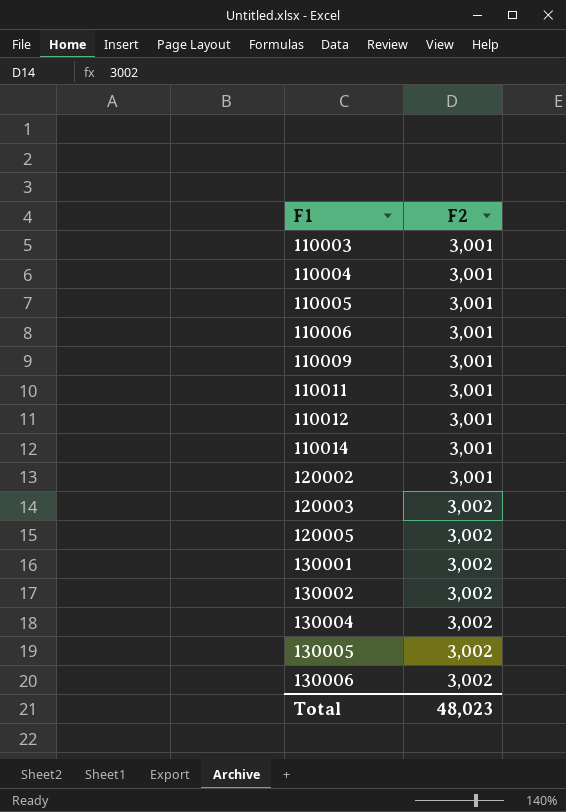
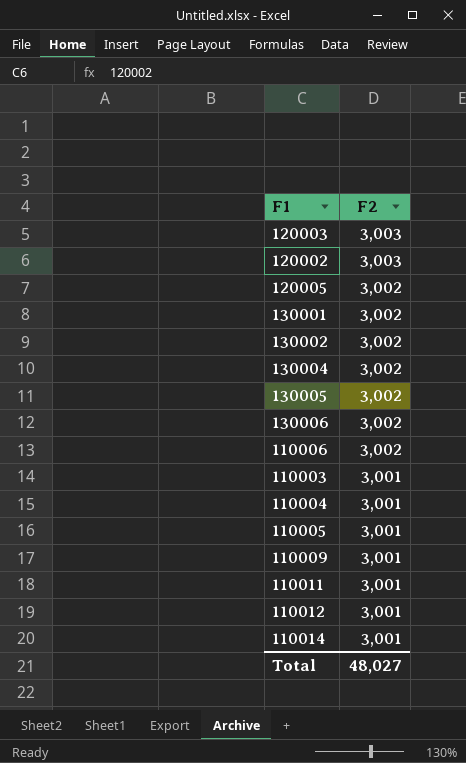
row order: F1 ascending -> F2 descending
120003 | F2: 3,002 -> 3,003
120002 | F2: 3,001 -> 3,003
110006 | F2: 3,001 -> 3,002
Total | F2: 48,023 -> 48,027

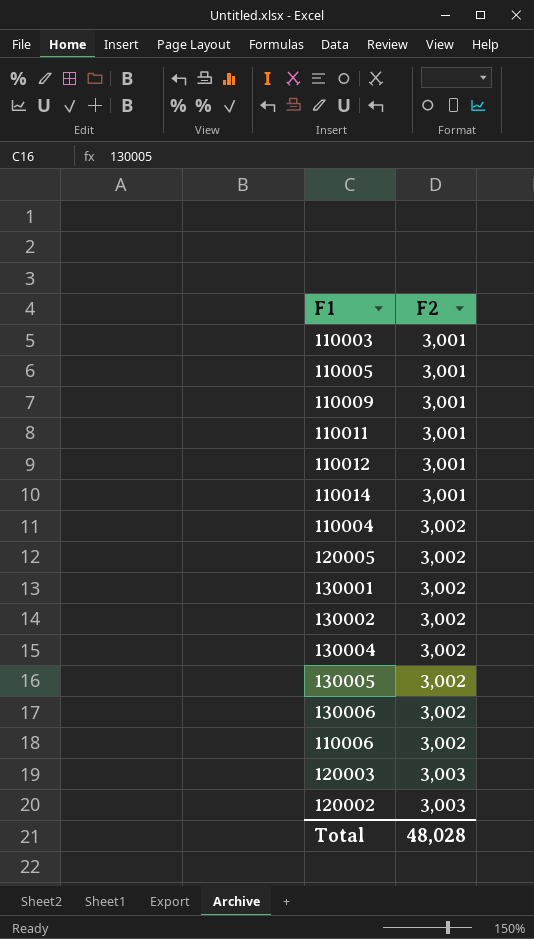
row order: F2 descending -> F2 ascending
110004 | F2: 3,001 -> 3,002
Total | F2: 48,027 -> 48,028

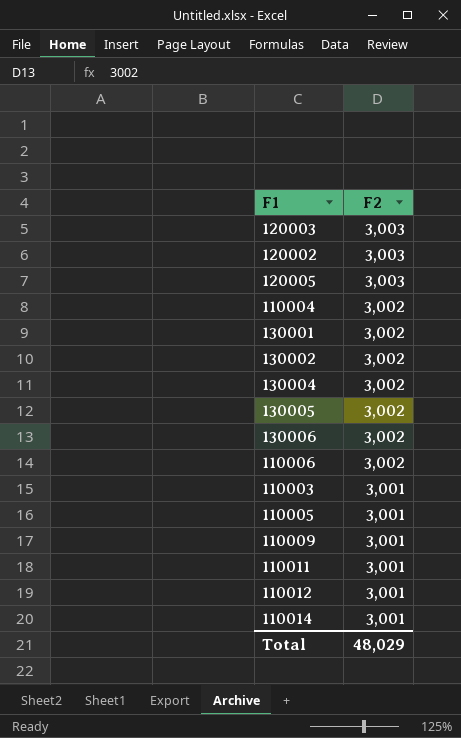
row order: F2 ascending -> F2 descending
120005 | F2: 3,002 -> 3,003
Total | F2: 48,028 -> 48,029

